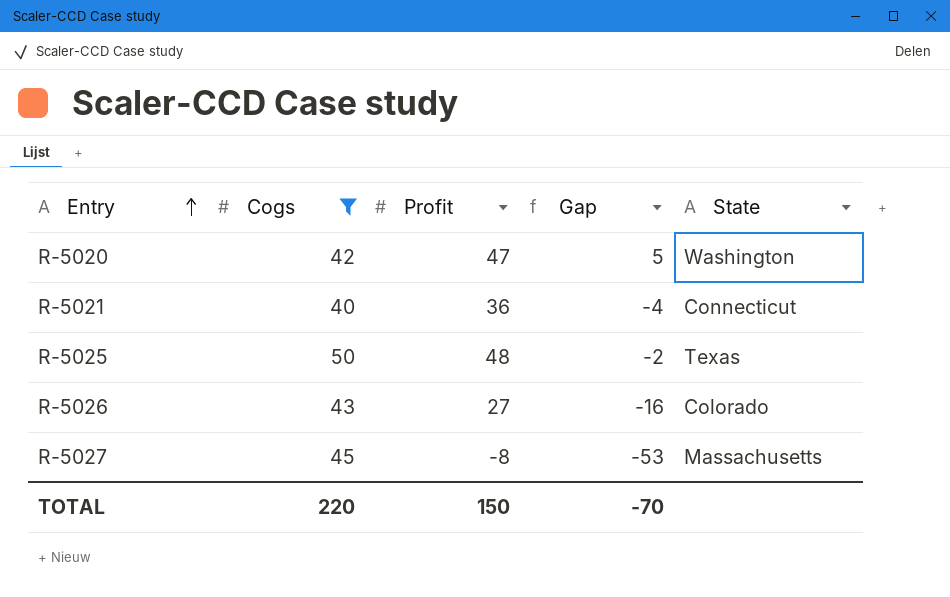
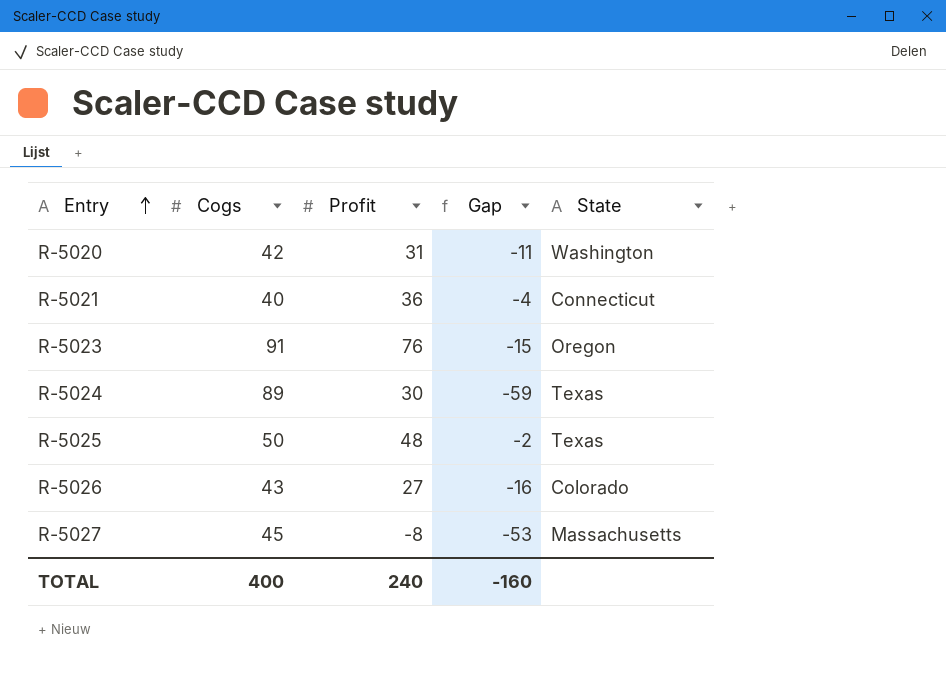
filter: Cogs <= 50 -> none
R-5020 | Profit: 47 -> 31
R-5020 | Gap: 5 -> -11
TOTAL | Cogs: 220 -> 400
TOTAL | Profit: 150 -> 240
TOTAL | Gap: -70 -> -160

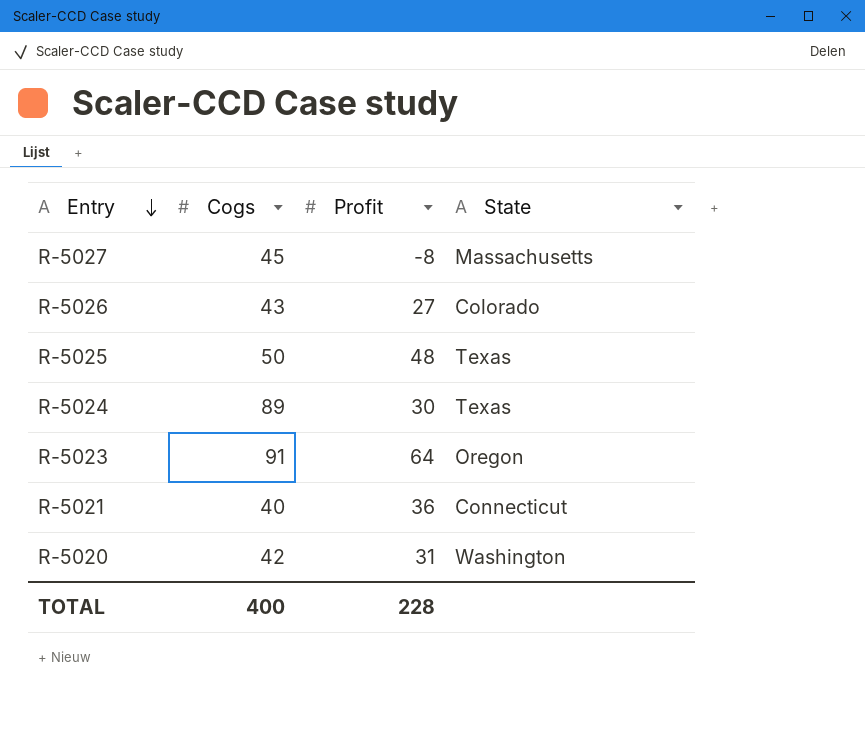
row order: Entry ascending -> Entry descending
column Gap | formula: [Profit] - [Cogs] -> none
R-5023 | Profit: 76 -> 64
TOTAL | Profit: 240 -> 228

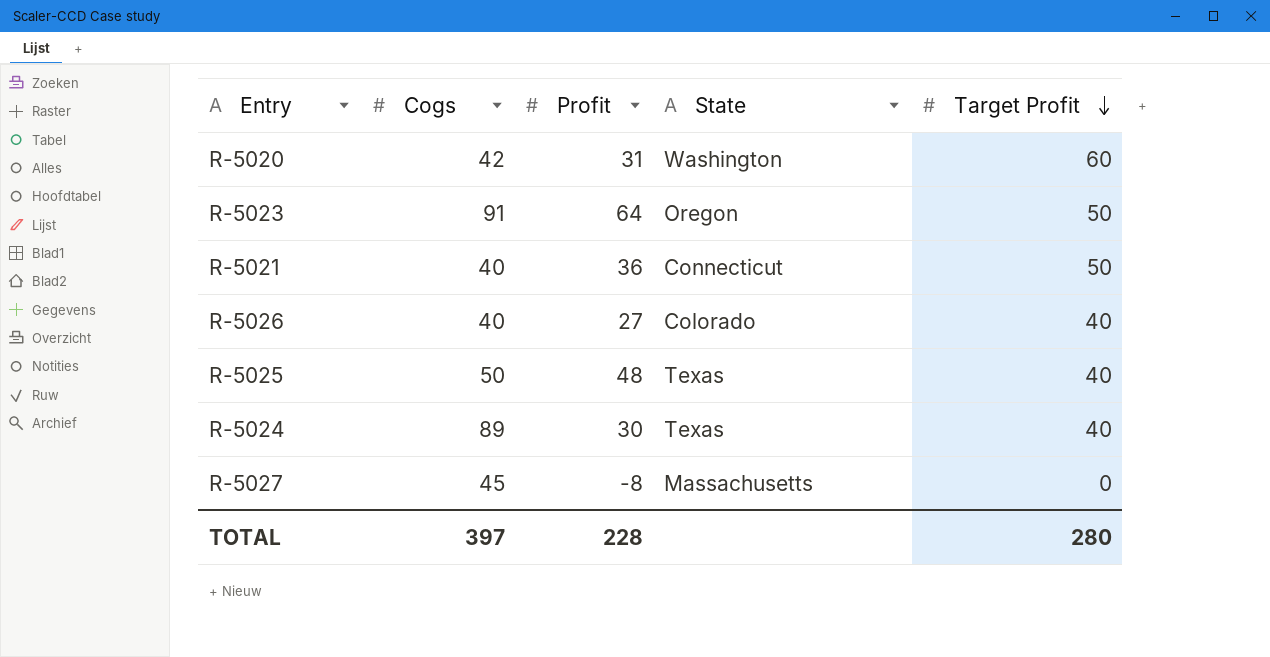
row order: Entry descending -> Target Profit descending
column Target Profit | position: none -> 5
R-5026 | Cogs: 43 -> 40
TOTAL | Cogs: 400 -> 397

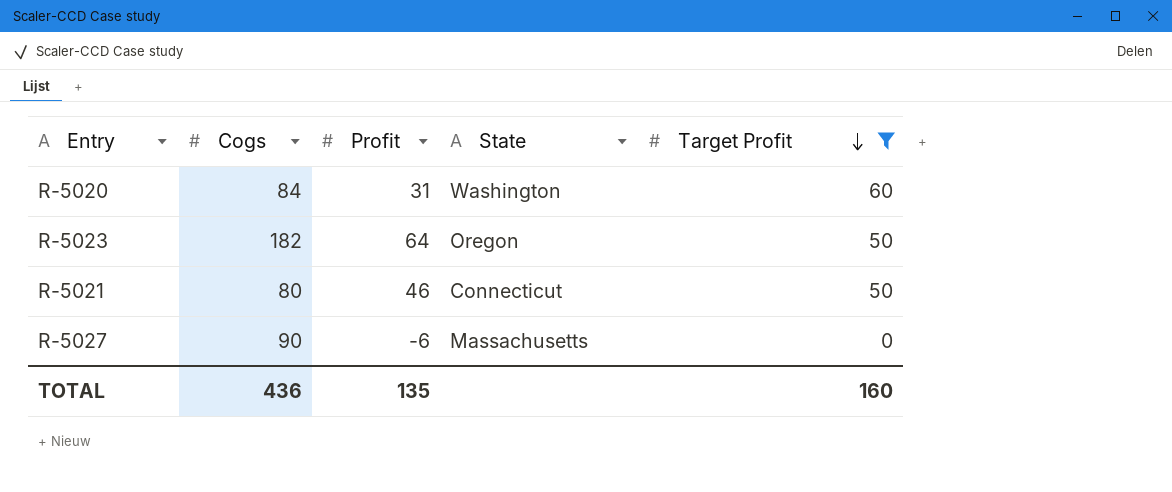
filter: none -> Target Profit != 40
R-5020 | Cogs: 42 -> 84
R-5023 | Cogs: 91 -> 182
R-5021 | Cogs: 40 -> 80
R-5021 | Profit: 36 -> 46
R-5027 | Cogs: 45 -> 90
R-5027 | Profit: -8 -> -6
TOTAL | Cogs: 397 -> 436
TOTAL | Profit: 228 -> 135
TOTAL | Target Profit: 280 -> 160

